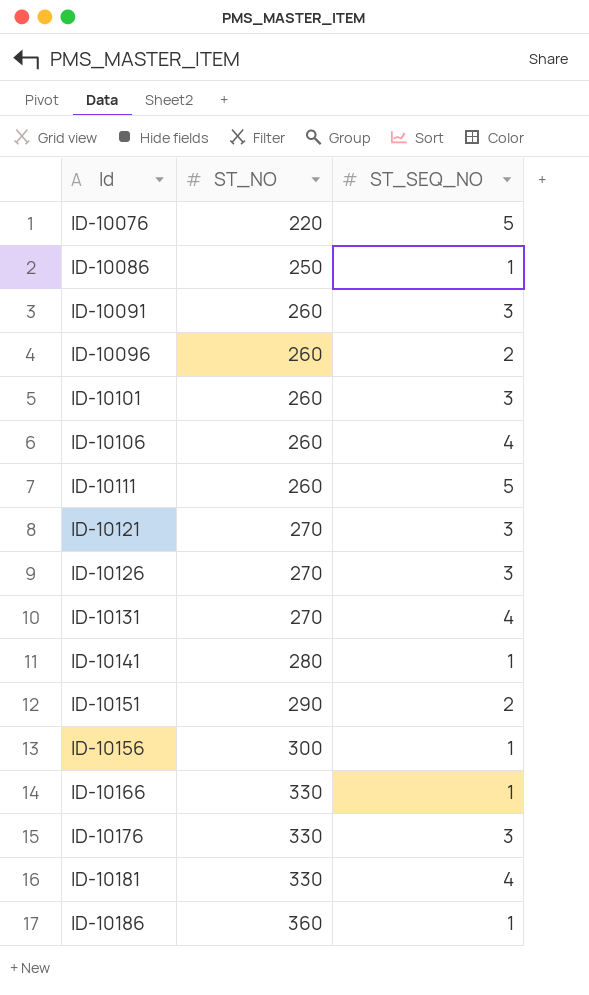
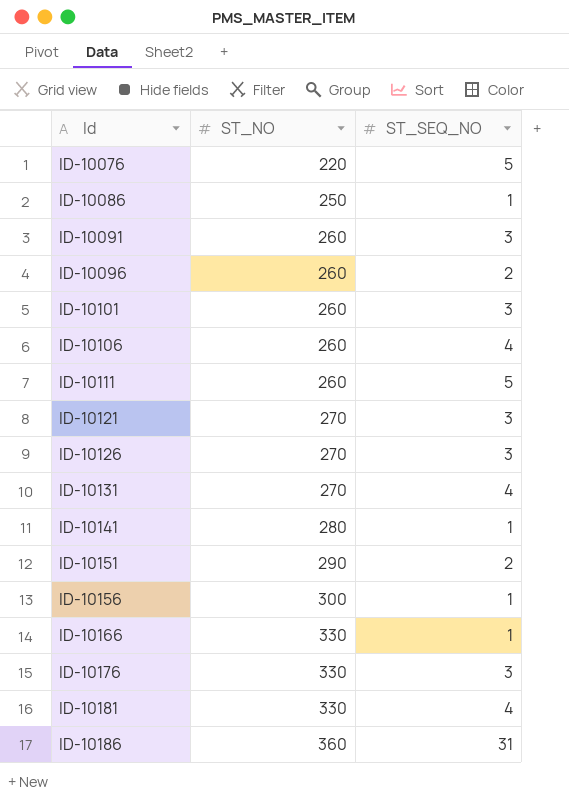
ID-10186 | ST_SEQ_NO: 1 -> 31

